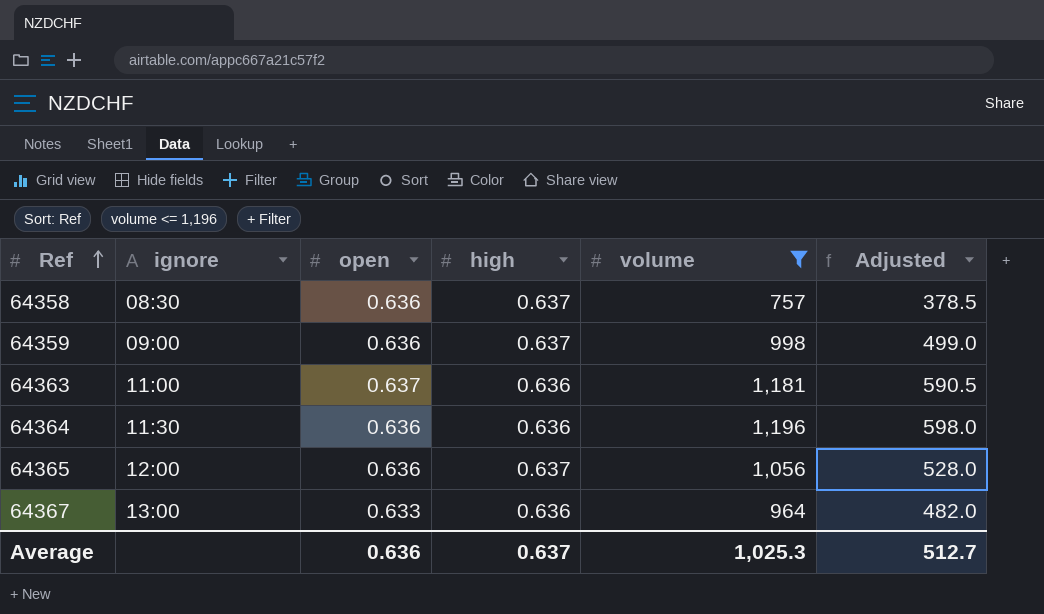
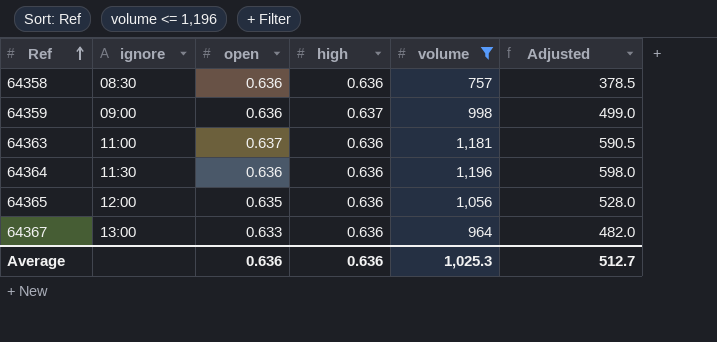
64358 | high: 0.637 -> 0.636
64365 | open: 0.636 -> 0.635
64365 | high: 0.637 -> 0.636
Average | high: 0.637 -> 0.636

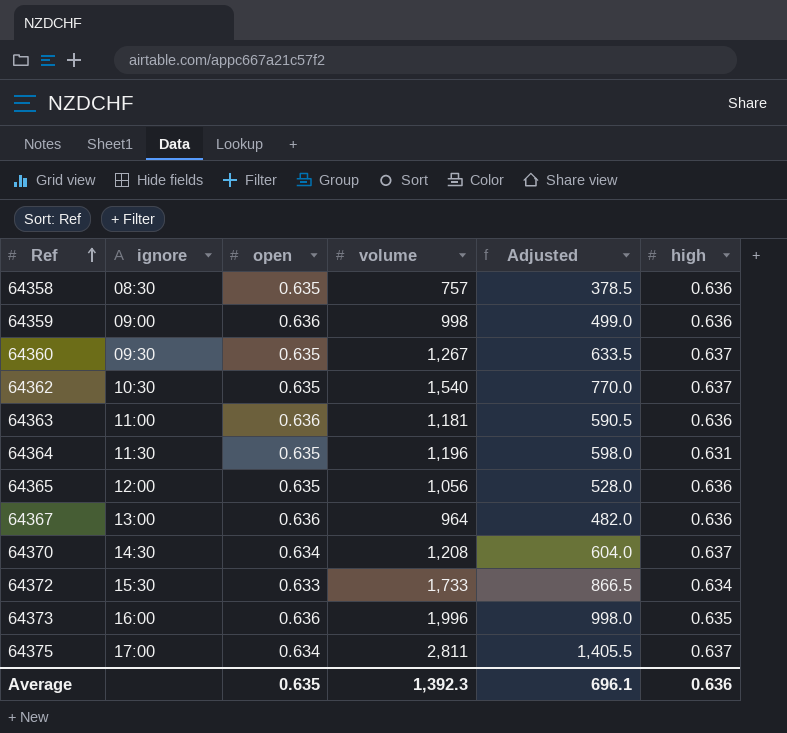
filter: volume <= 1,196 -> none
column high | position: 4 -> 6
64358 | open: 0.636 -> 0.635
64359 | high: 0.637 -> 0.636
64363 | open: 0.637 -> 0.636
64364 | open: 0.636 -> 0.635
64364 | high: 0.636 -> 0.631
64367 | open: 0.633 -> 0.636
Average | open: 0.636 -> 0.635
Average | volume: 1,025.3 -> 1,392.3
Average | Adjusted: 512.7 -> 696.1

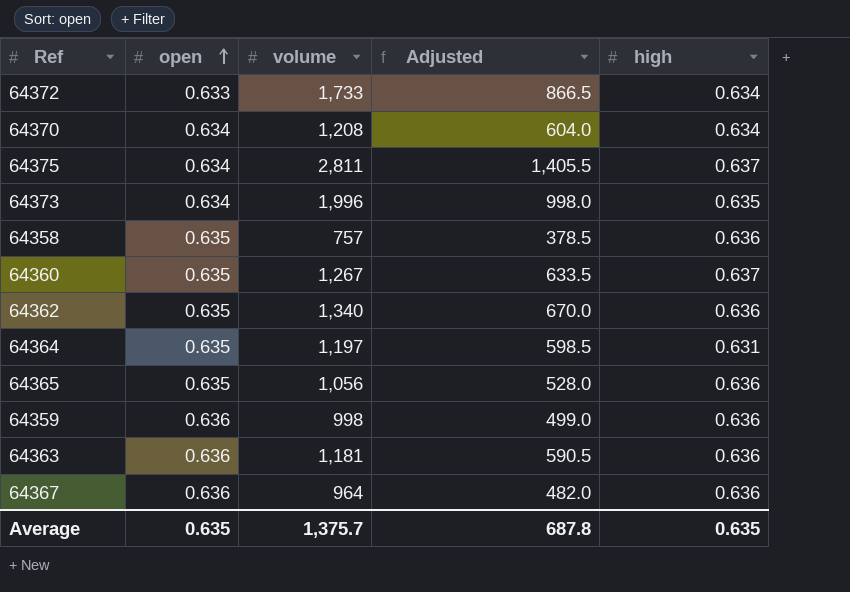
row order: Ref ascending -> open ascending
column ignore | position: 2 -> none
64370 | high: 0.637 -> 0.634
64373 | open: 0.636 -> 0.634
64362 | volume: 1,540 -> 1,340
64362 | Adjusted: 770.0 -> 670.0
64362 | high: 0.637 -> 0.636
64364 | volume: 1,196 -> 1,197
64364 | Adjusted: 598.0 -> 598.5
Average | volume: 1,392.3 -> 1,375.7
Average | Adjusted: 696.1 -> 687.8
Average | high: 0.636 -> 0.635

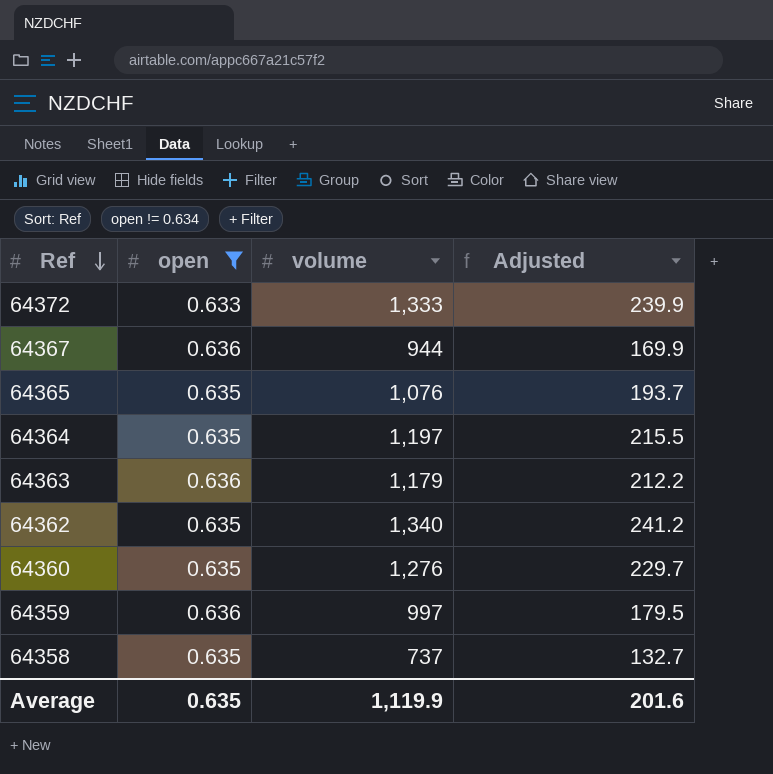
filter: none -> open != 0.634
row order: open ascending -> Ref descending
column high | position: 5 -> none
column Adjusted | formula: [volume] * 0.5 -> [volume] * 0.18
64372 | volume: 1,733 -> 1,333
64367 | volume: 964 -> 944
64365 | volume: 1,056 -> 1,076
64363 | volume: 1,181 -> 1,179
64360 | volume: 1,267 -> 1,276
64359 | volume: 998 -> 997
64358 | volume: 757 -> 737
Average | volume: 1,375.7 -> 1,119.9
Average | Adjusted: 687.8 -> 201.6

